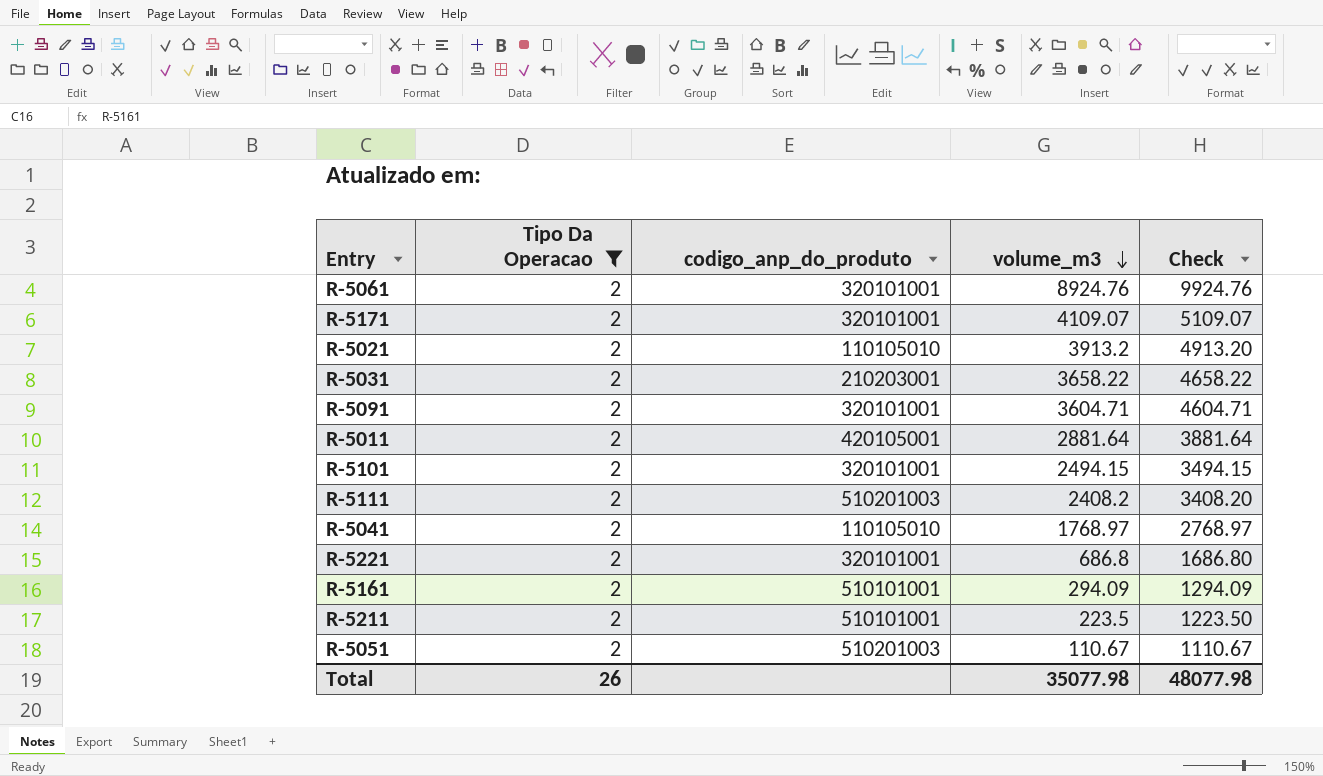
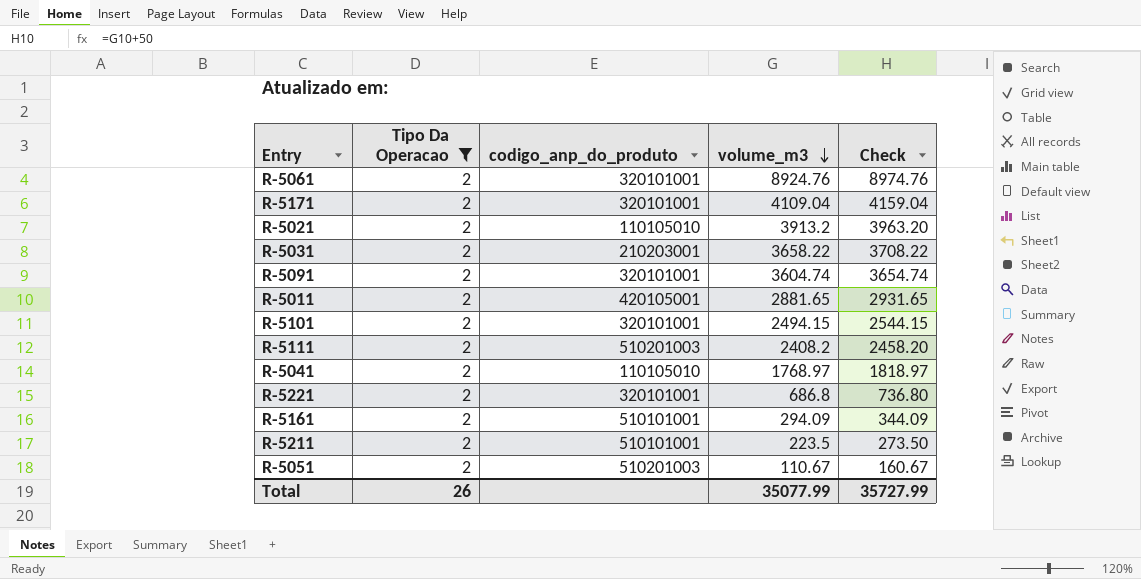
column Check | formula: [volume_m3] + 1000 -> [volume_m3] + 50
R-5171 | volume_m3: 4109.07 -> 4109.04
R-5091 | volume_m3: 3604.71 -> 3604.74
R-5011 | volume_m3: 2881.64 -> 2881.65
Total | volume_m3: 35077.98 -> 35077.99
Total | Check: 48077.98 -> 35727.99

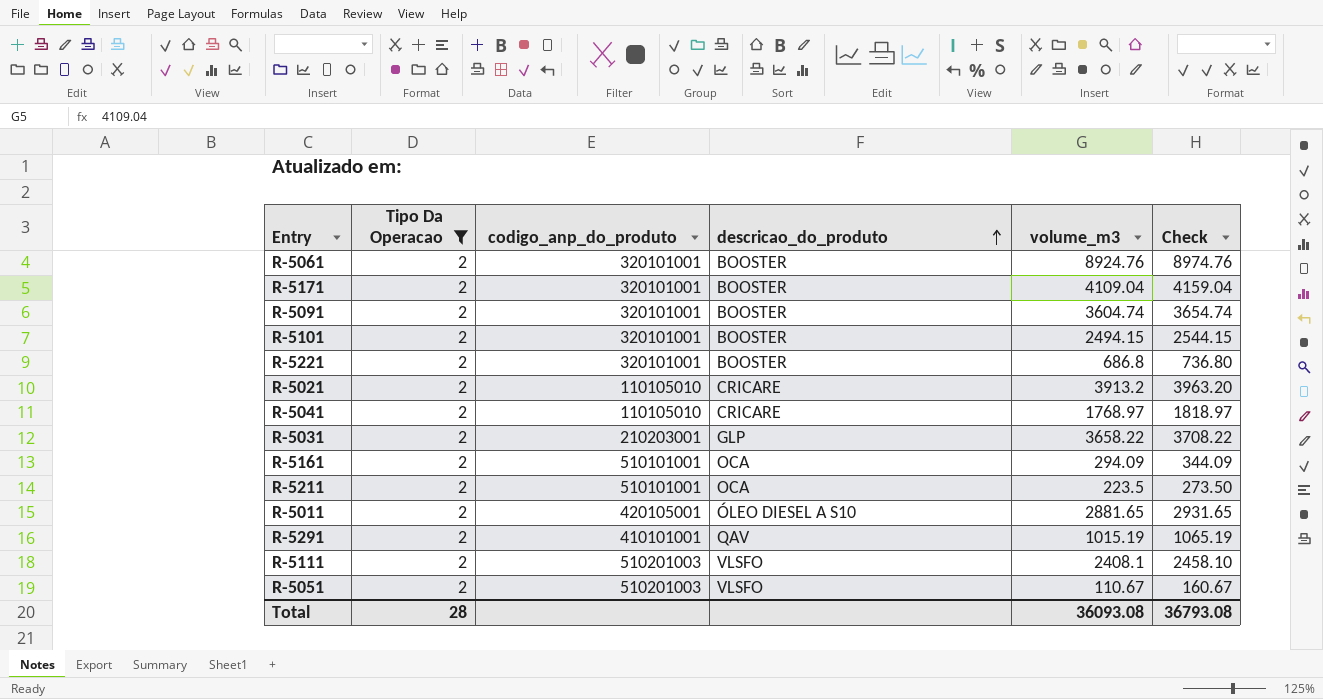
row order: volume_m3 descending -> descricao_do_produto ascending
column descricao_do_produto | position: none -> 4
row R-5291: none -> 2 | 410101001 | QAV | 1015.19 | 1065.19
R-5111 | volume_m3: 2408.2 -> 2408.1
R-5111 | Check: 2458.20 -> 2458.10
Total | Tipo Da Operacao: 26 -> 28
Total | volume_m3: 35077.99 -> 36093.08
Total | Check: 35727.99 -> 36793.08

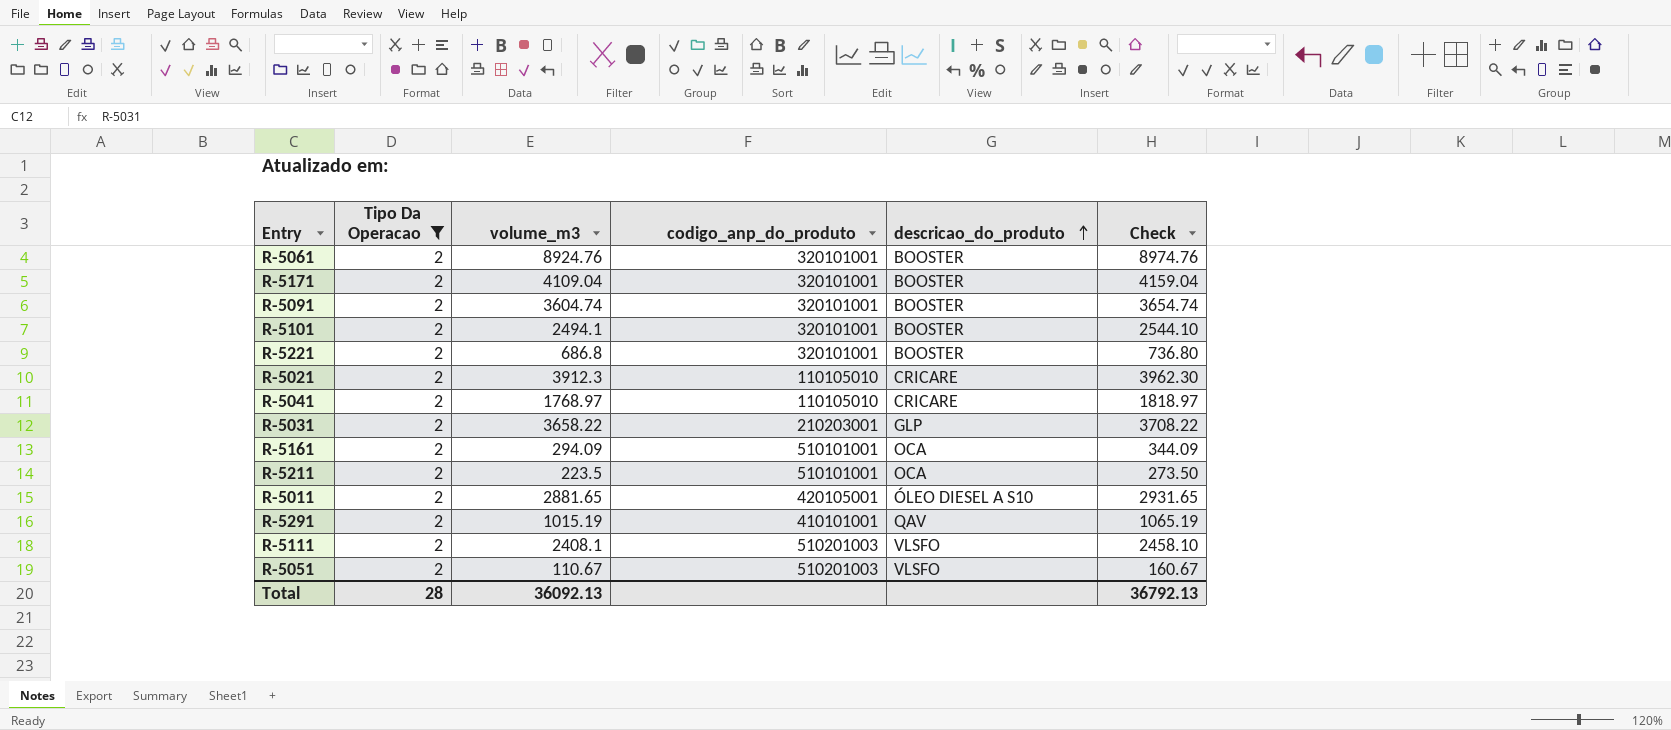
column volume_m3 | position: 5 -> 3
R-5101 | volume_m3: 2494.15 -> 2494.1
R-5101 | Check: 2544.15 -> 2544.10
R-5021 | volume_m3: 3913.2 -> 3912.3
R-5021 | Check: 3963.20 -> 3962.30
Total | volume_m3: 36093.08 -> 36092.13
Total | Check: 36793.08 -> 36792.13

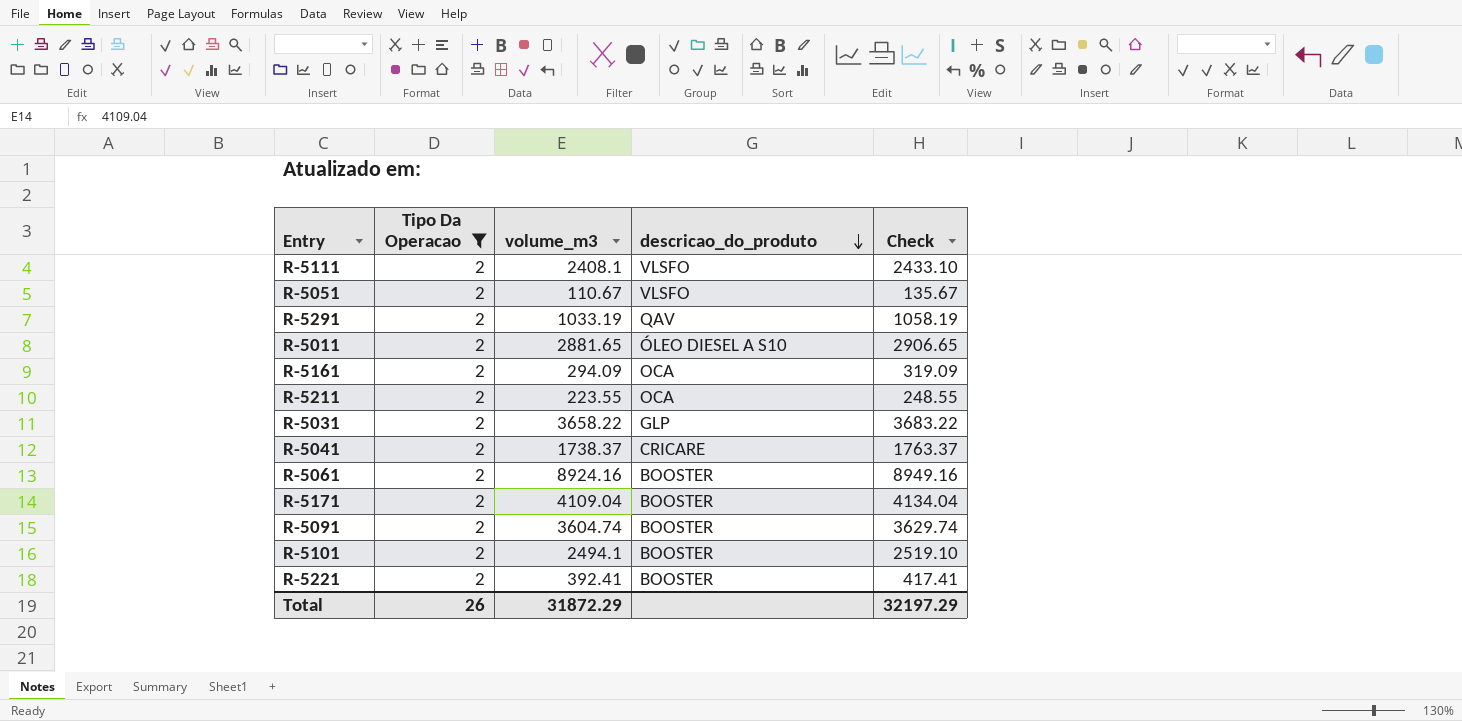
row order: descricao_do_produto ascending -> descricao_do_produto descending
column codigo_anp_do_produto | position: 4 -> none
column Check | formula: [volume_m3] + 50 -> [volume_m3] + 25
row R-5021: 2 | 3912.3 | 110105010 | CRICARE | 3962.30 -> none
R-5291 | volume_m3: 1015.19 -> 1033.19
R-5211 | volume_m3: 223.5 -> 223.55
R-5041 | volume_m3: 1768.97 -> 1738.37
R-5061 | volume_m3: 8924.76 -> 8924.16
R-5221 | volume_m3: 686.8 -> 392.41
Total | Tipo Da Operacao: 28 -> 26
Total | volume_m3: 36092.13 -> 31872.29
Total | Check: 36792.13 -> 32197.29

